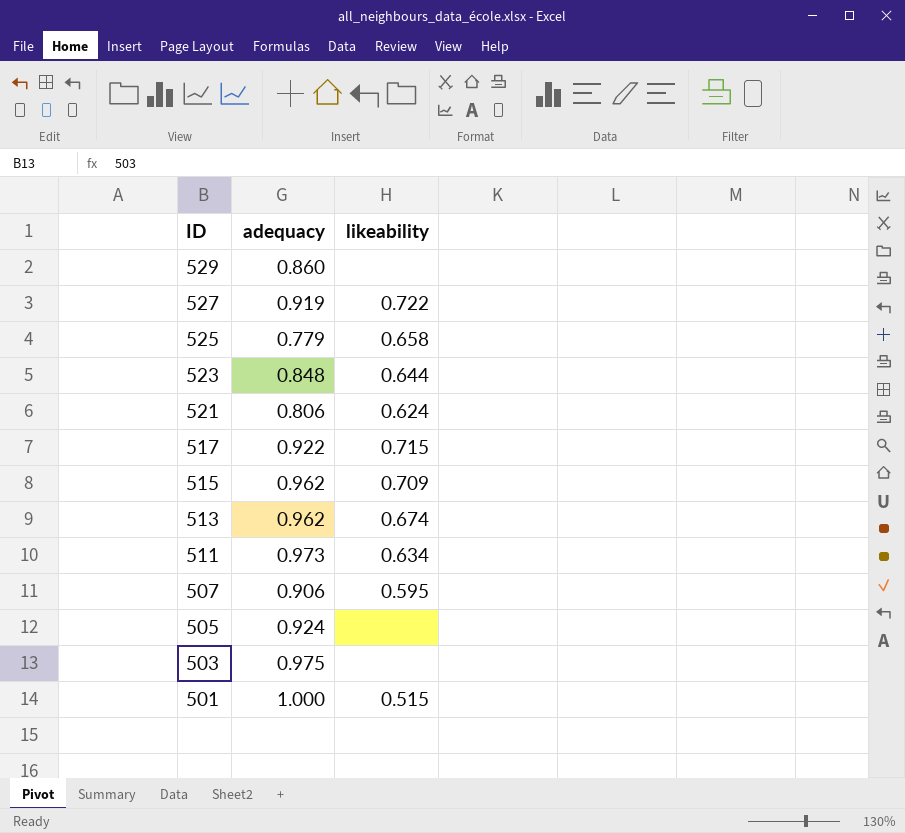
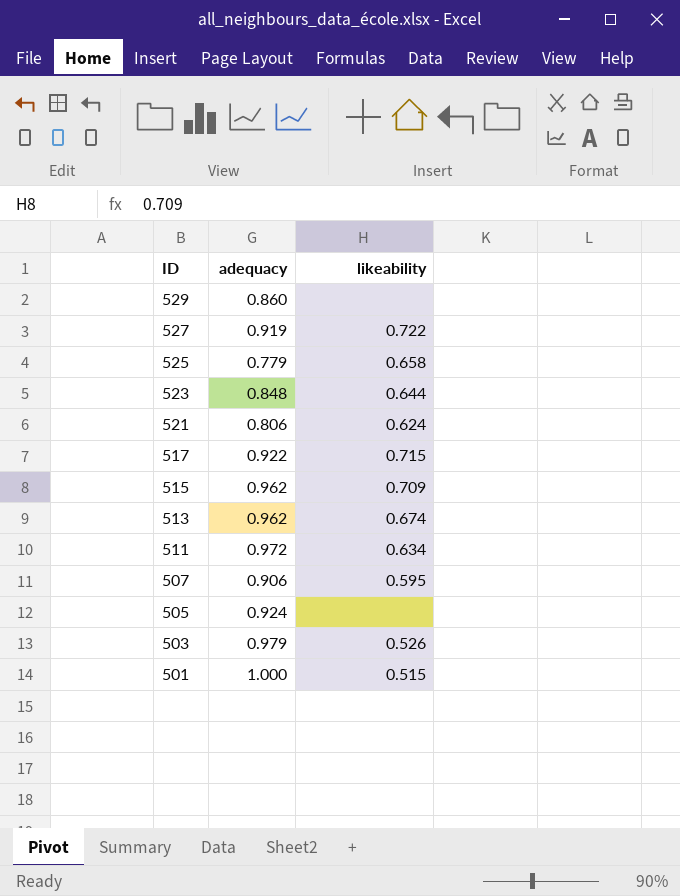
511 | adequacy: 0.973 -> 0.972
503 | adequacy: 0.975 -> 0.979
503 | likeability: none -> 0.526

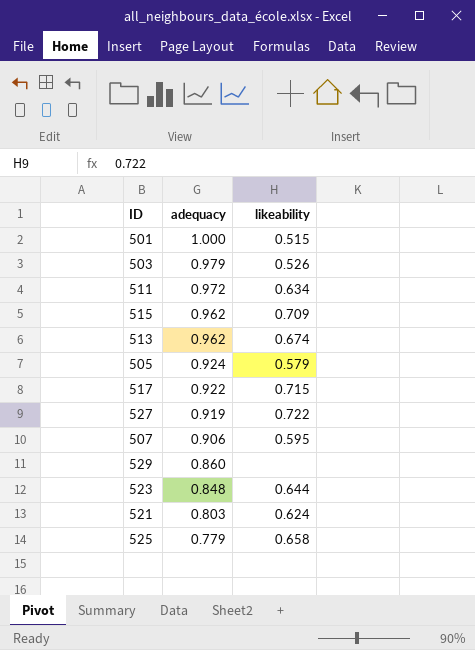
row order: ID descending -> adequacy descending
505 | likeability: none -> 0.579
521 | adequacy: 0.806 -> 0.803

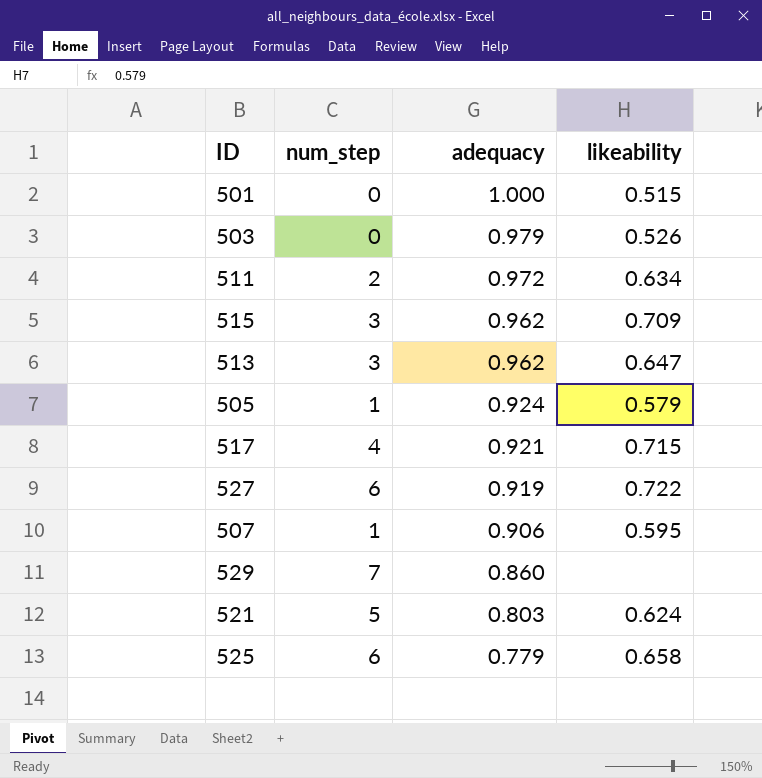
column num_step | position: none -> 2
row 523: 0.848 | 0.644 -> none
513 | likeability: 0.674 -> 0.647
517 | adequacy: 0.922 -> 0.921

